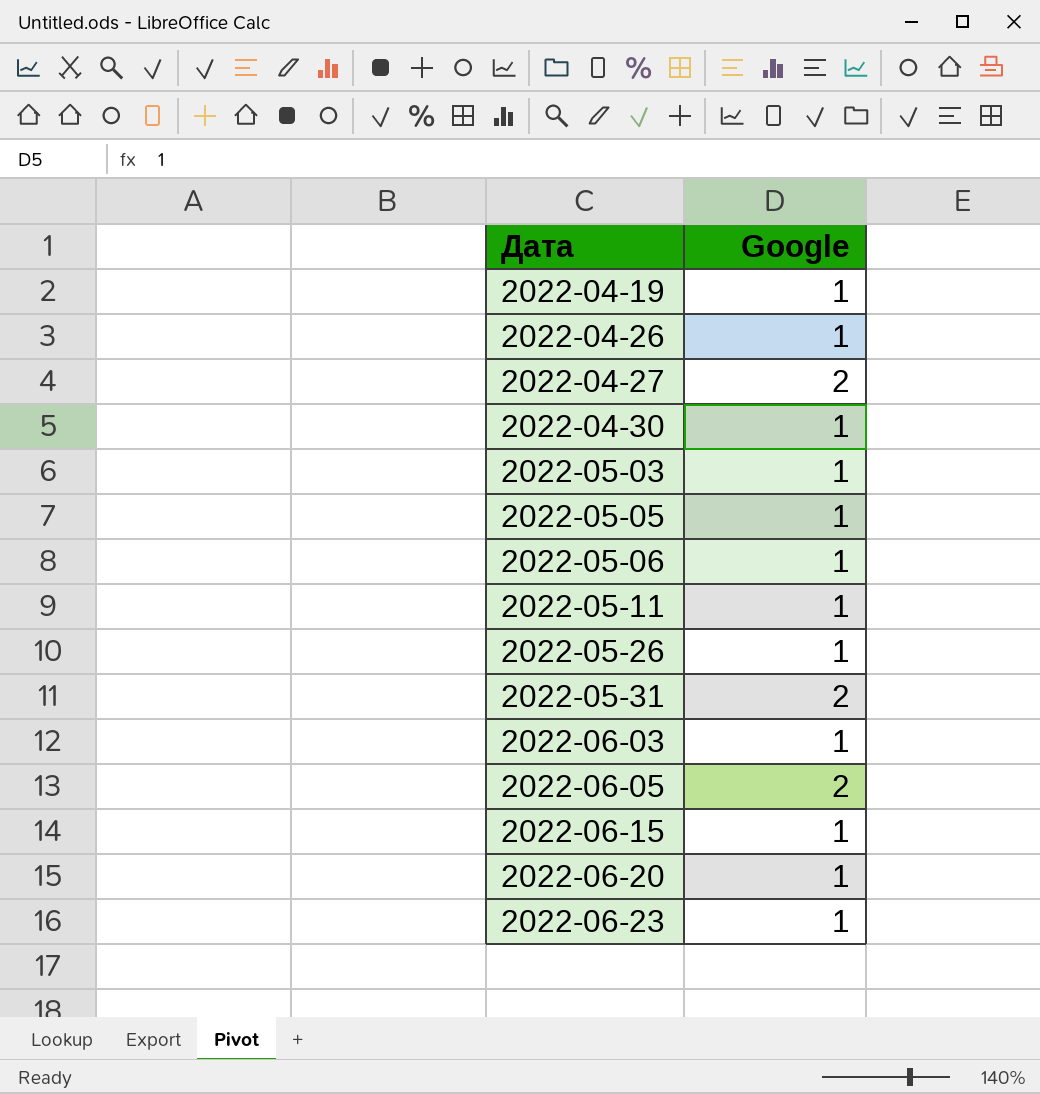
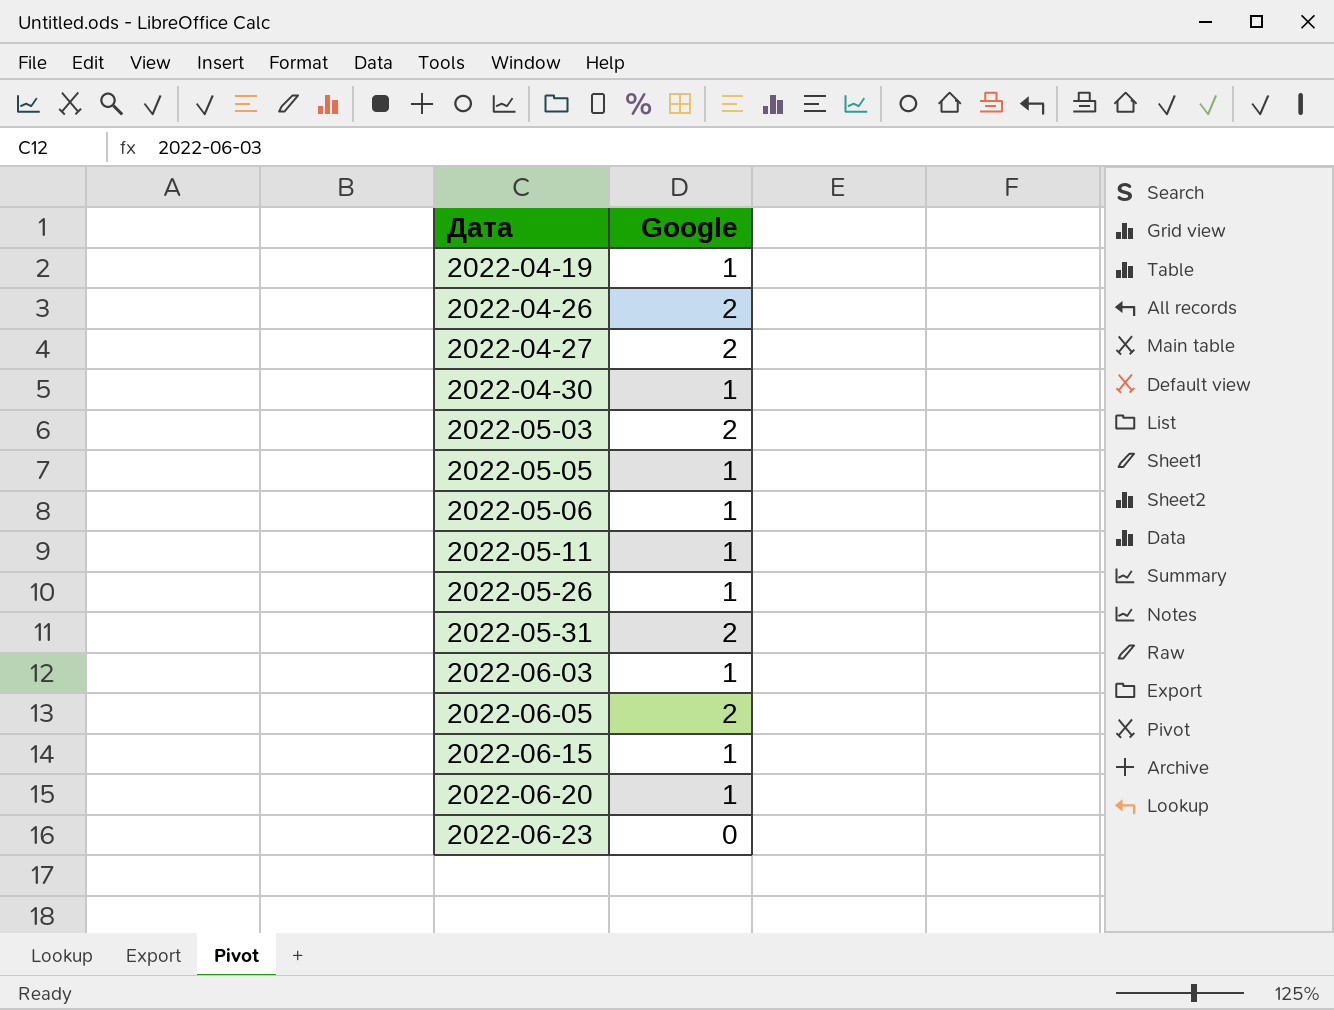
2022-04-26 | Google: 1 -> 2
2022-05-03 | Google: 1 -> 2
2022-06-23 | Google: 1 -> 0

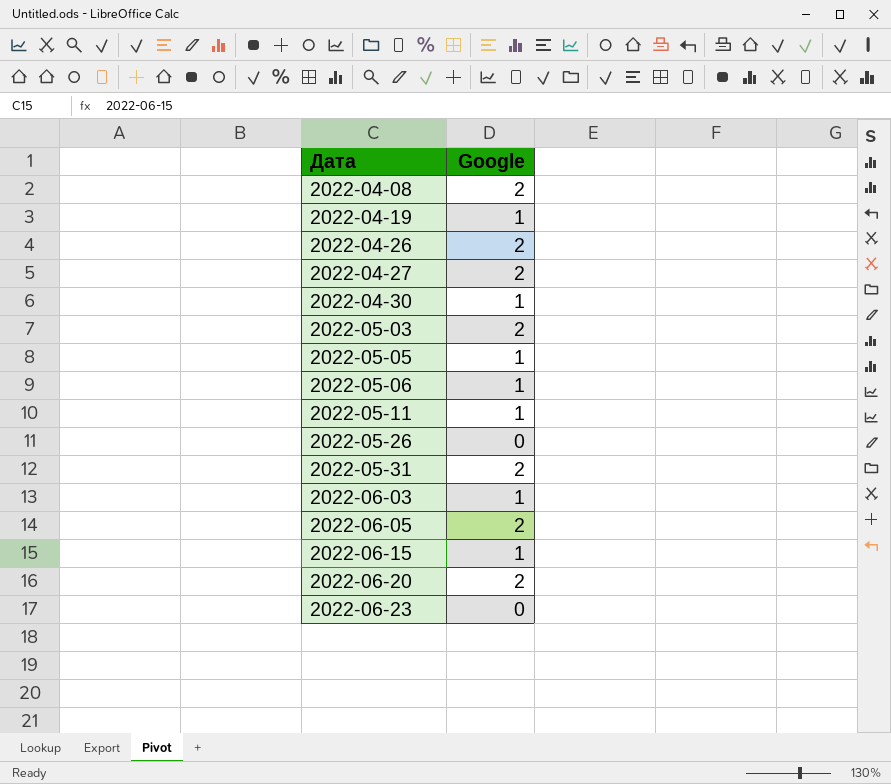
row 2022-04-08: none -> 2
2022-05-26 | Google: 1 -> 0
2022-06-20 | Google: 1 -> 2

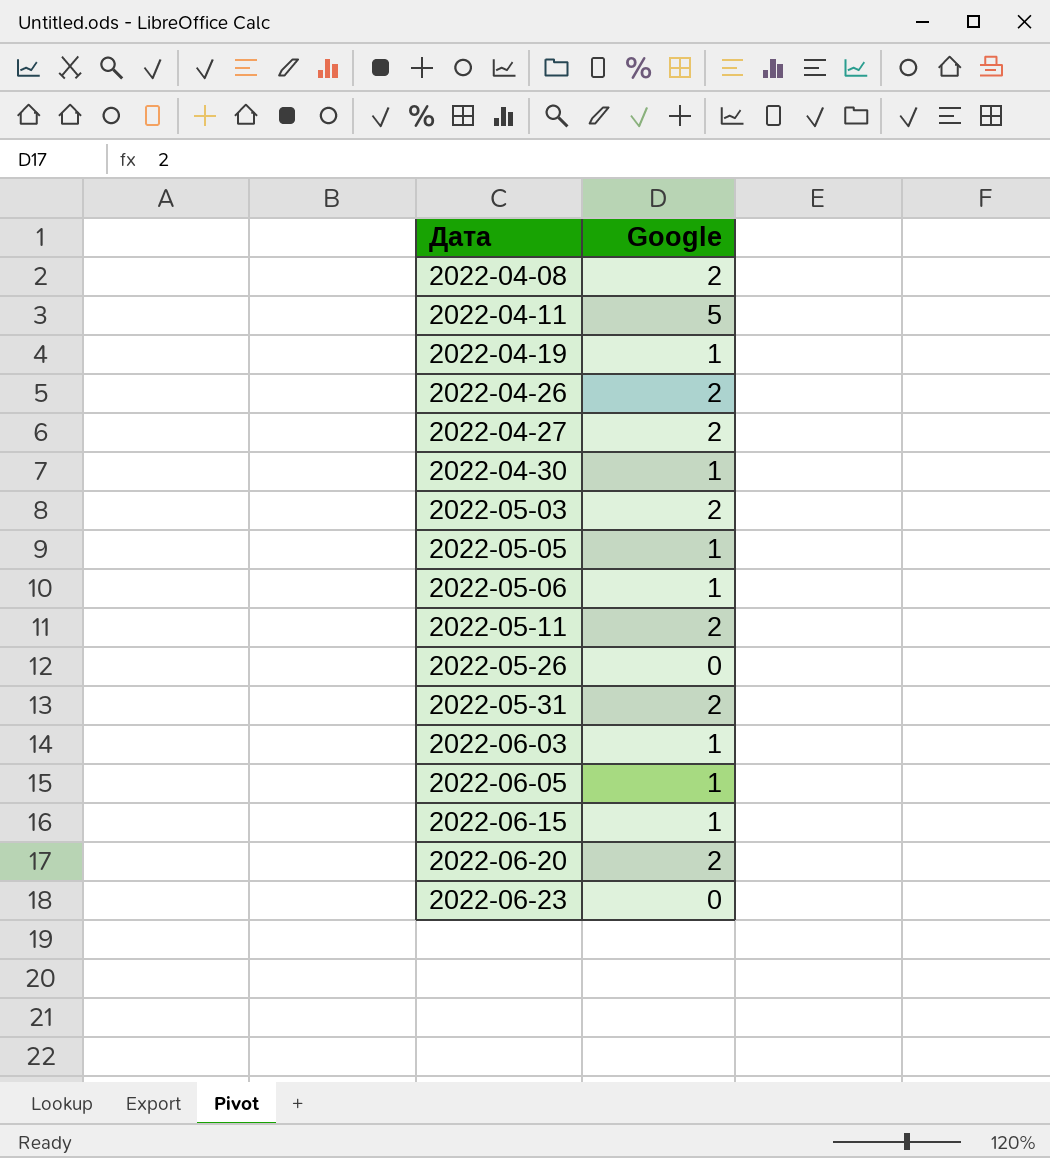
row 2022-04-11: none -> 5
2022-05-11 | Google: 1 -> 2
2022-06-05 | Google: 2 -> 1

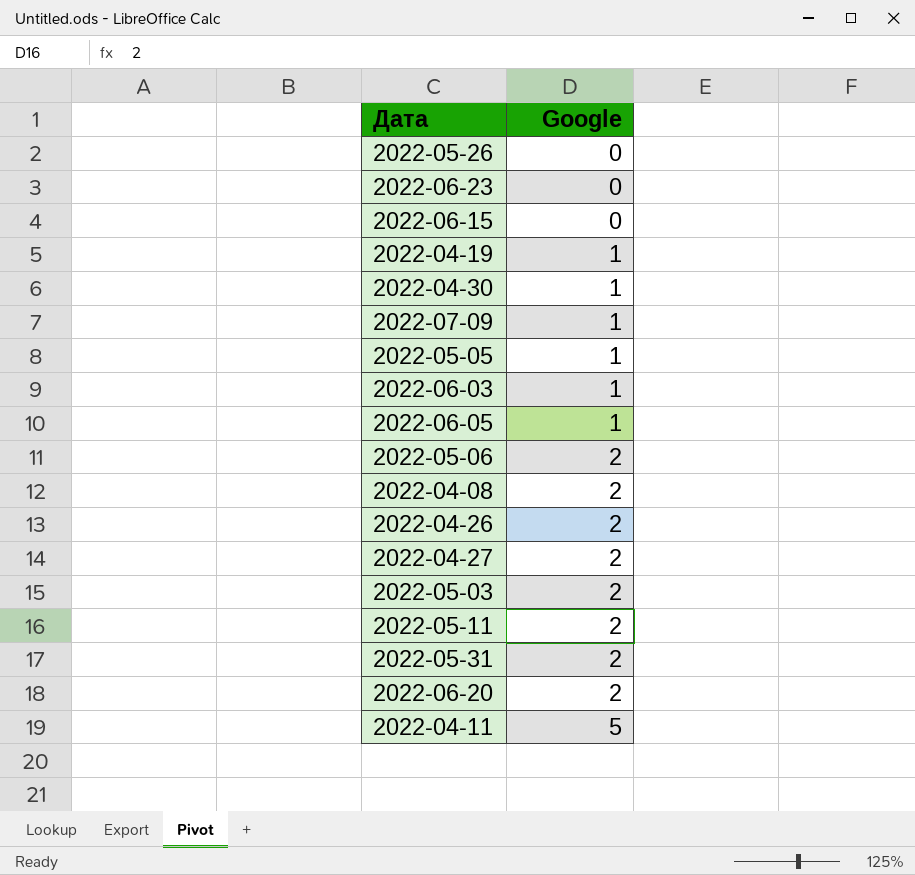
row order: Дата ascending -> Google ascending
2022-06-15 | Google: 1 -> 0
row 2022-07-09: none -> 1
2022-05-06 | Google: 1 -> 2

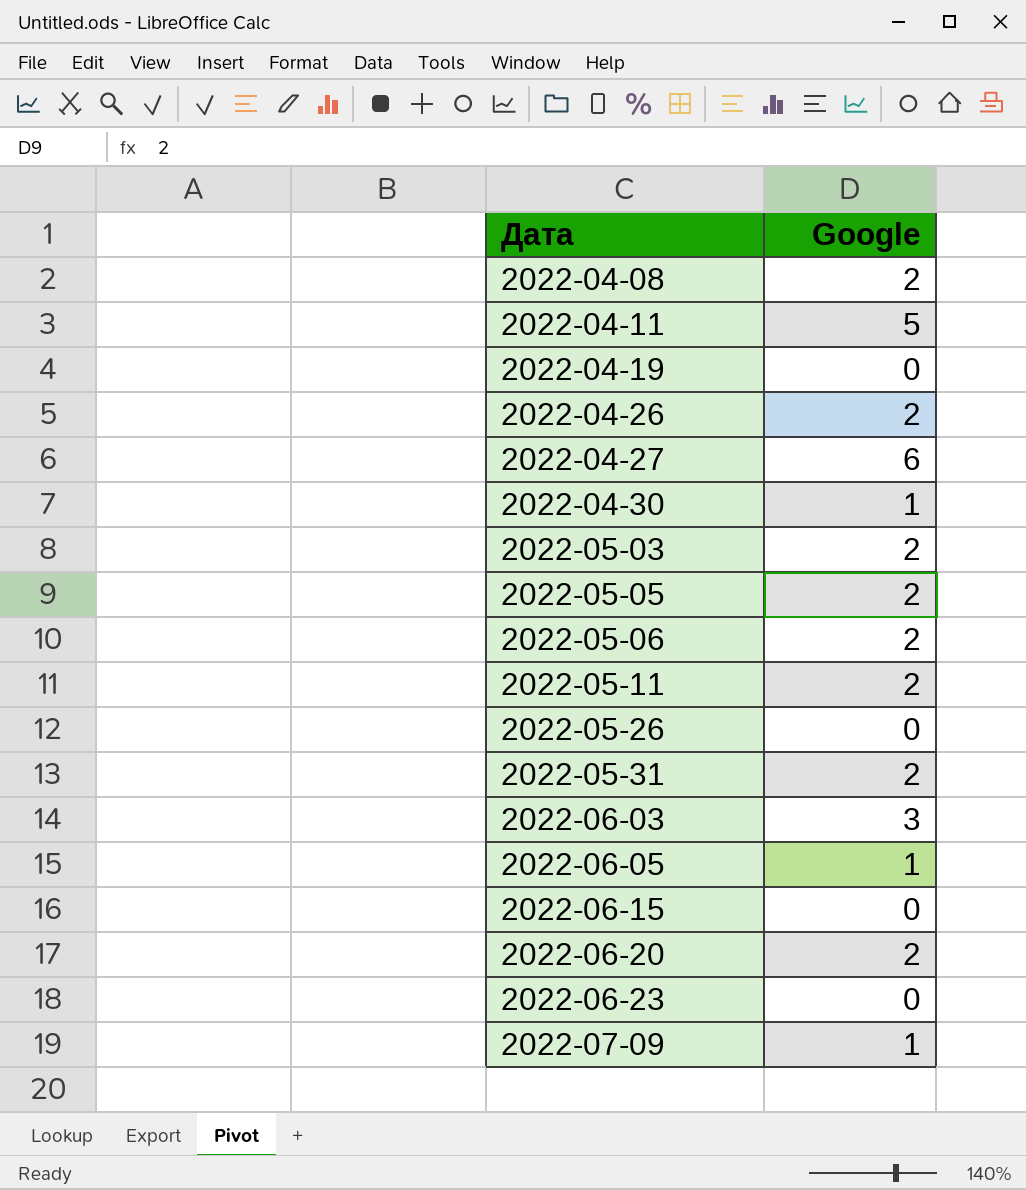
row order: Google ascending -> Дата ascending
2022-04-19 | Google: 1 -> 0
2022-04-27 | Google: 2 -> 6
2022-05-05 | Google: 1 -> 2
2022-06-03 | Google: 1 -> 3

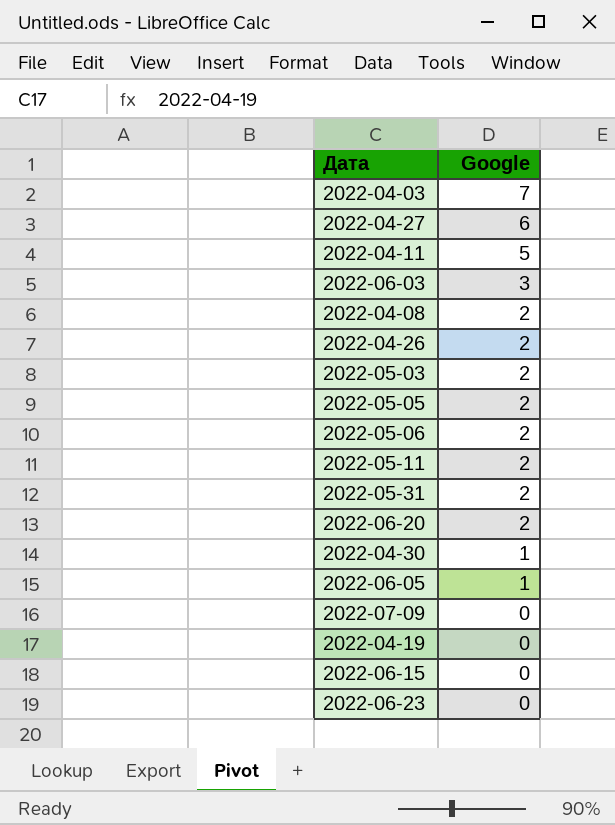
row order: Дата ascending -> Google descending
row 2022-05-26: 0 -> none
row 2022-04-03: none -> 7
2022-07-09 | Google: 1 -> 0

